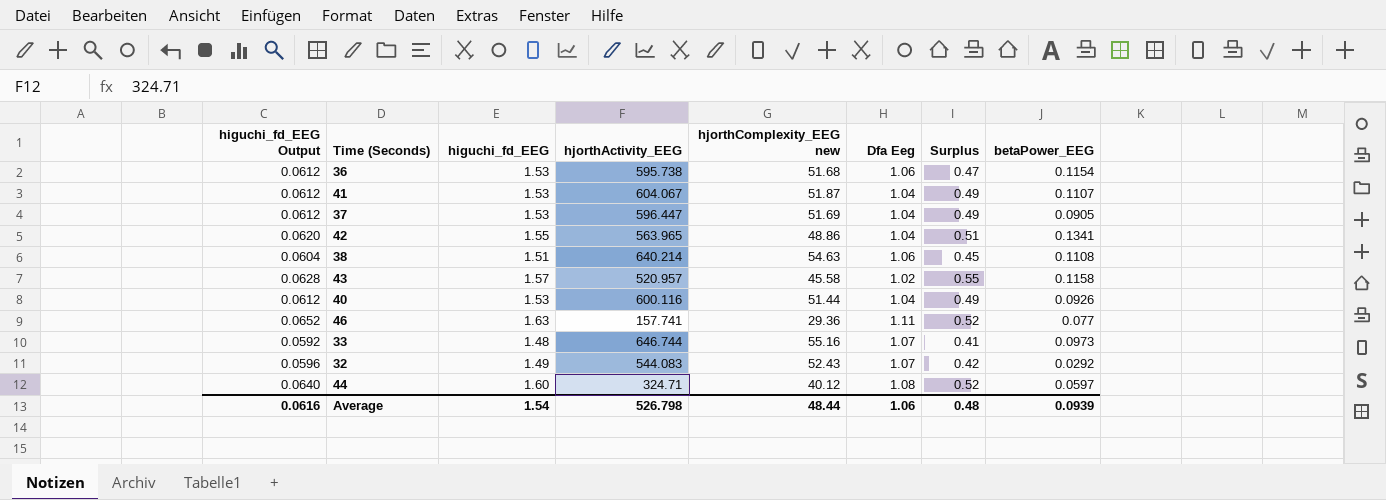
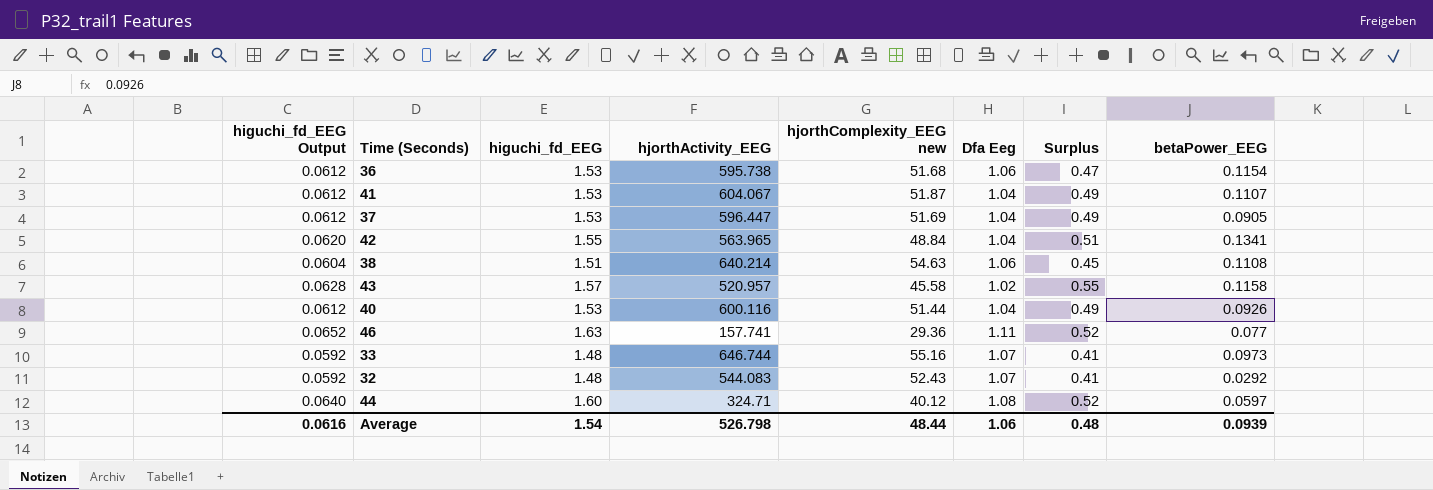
42 | hjorthComplexity_EEG new: 48.86 -> 48.84
32 | higuchi_fd_EEG Output: 0.0596 -> 0.0592
32 | higuchi_fd_EEG: 1.49 -> 1.48
32 | Surplus: 0.42 -> 0.41

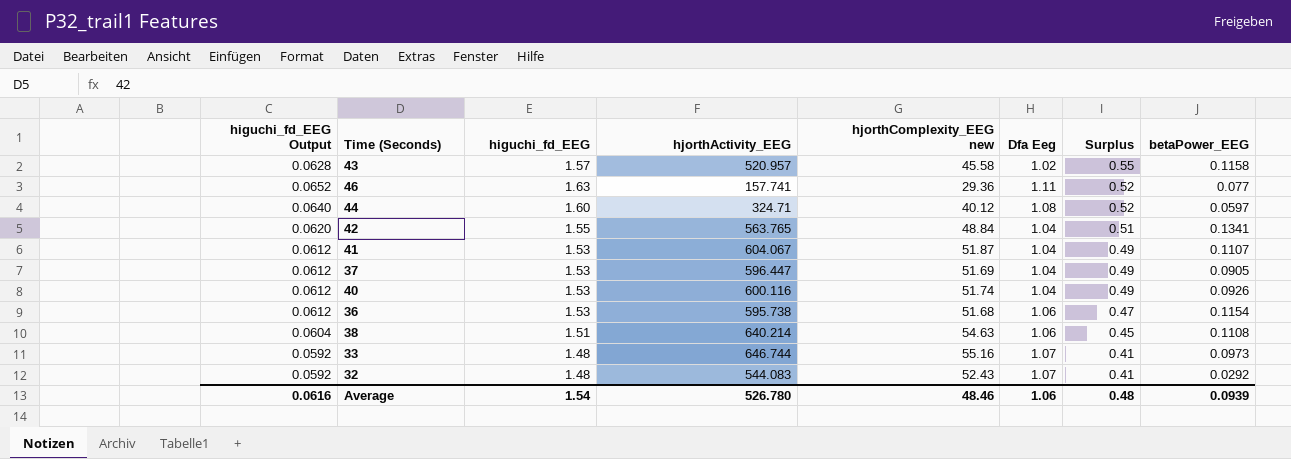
row order: none -> Surplus descending
42 | hjorthActivity_EEG: 563.965 -> 563.765
40 | hjorthComplexity_EEG new: 51.44 -> 51.74
Average | hjorthActivity_EEG: 526.798 -> 526.780
Average | hjorthComplexity_EEG new: 48.44 -> 48.46

